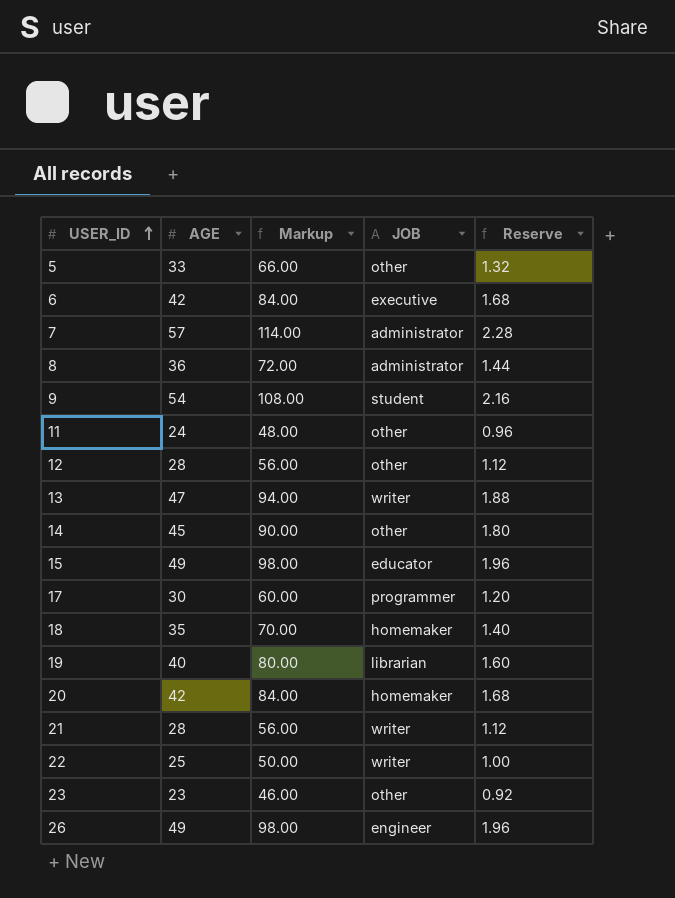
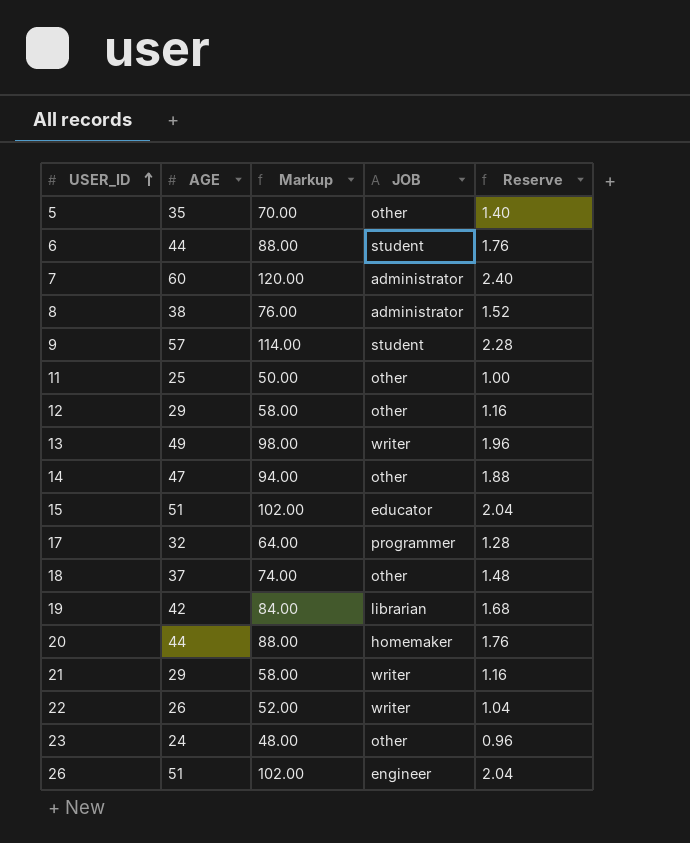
5 | AGE: 33 -> 35
5 | Markup: 66.00 -> 70.00
5 | Reserve: 1.32 -> 1.40
6 | AGE: 42 -> 44
6 | Markup: 84.00 -> 88.00
6 | JOB: executive -> student
6 | Reserve: 1.68 -> 1.76
7 | AGE: 57 -> 60
7 | Markup: 114.00 -> 120.00
7 | Reserve: 2.28 -> 2.40
8 | AGE: 36 -> 38
8 | Markup: 72.00 -> 76.00
8 | Reserve: 1.44 -> 1.52
9 | AGE: 54 -> 57
9 | Markup: 108.00 -> 114.00
9 | Reserve: 2.16 -> 2.28
11 | AGE: 24 -> 25
11 | Markup: 48.00 -> 50.00
11 | Reserve: 0.96 -> 1.00
12 | AGE: 28 -> 29
12 | Markup: 56.00 -> 58.00
12 | Reserve: 1.12 -> 1.16
13 | AGE: 47 -> 49
13 | Markup: 94.00 -> 98.00
13 | Reserve: 1.88 -> 1.96
14 | AGE: 45 -> 47
14 | Markup: 90.00 -> 94.00
14 | Reserve: 1.80 -> 1.88
15 | AGE: 49 -> 51
15 | Markup: 98.00 -> 102.00
15 | Reserve: 1.96 -> 2.04
17 | AGE: 30 -> 32
17 | Markup: 60.00 -> 64.00
17 | Reserve: 1.20 -> 1.28
18 | AGE: 35 -> 37
18 | Markup: 70.00 -> 74.00
18 | JOB: homemaker -> other
18 | Reserve: 1.40 -> 1.48
19 | AGE: 40 -> 42
19 | Markup: 80.00 -> 84.00
19 | Reserve: 1.60 -> 1.68
20 | AGE: 42 -> 44
20 | Markup: 84.00 -> 88.00
20 | Reserve: 1.68 -> 1.76
21 | AGE: 28 -> 29
21 | Markup: 56.00 -> 58.00
21 | Reserve: 1.12 -> 1.16
22 | AGE: 25 -> 26
22 | Markup: 50.00 -> 52.00
22 | Reserve: 1.00 -> 1.04
23 | AGE: 23 -> 24
23 | Markup: 46.00 -> 48.00
23 | Reserve: 0.92 -> 0.96
26 | AGE: 49 -> 51
26 | Markup: 98.00 -> 102.00
26 | Reserve: 1.96 -> 2.04

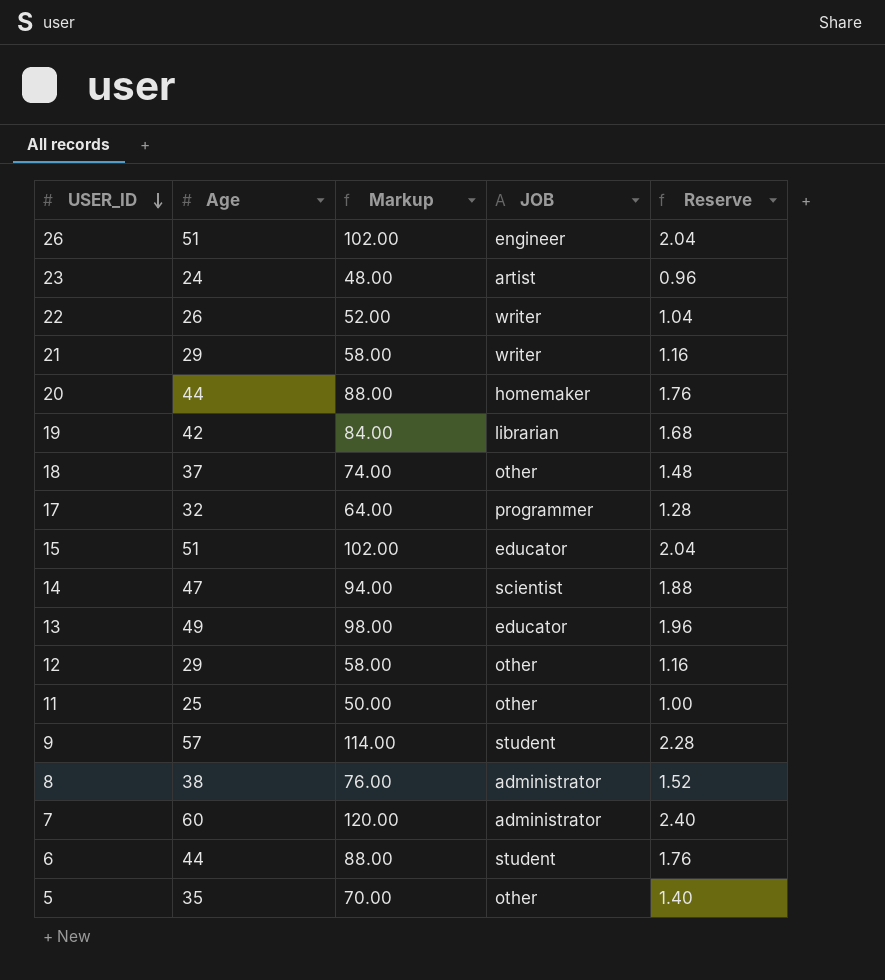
row order: USER_ID ascending -> USER_ID descending
column name: AGE -> Age
23 | JOB: other -> artist
14 | JOB: other -> scientist
13 | JOB: writer -> educator

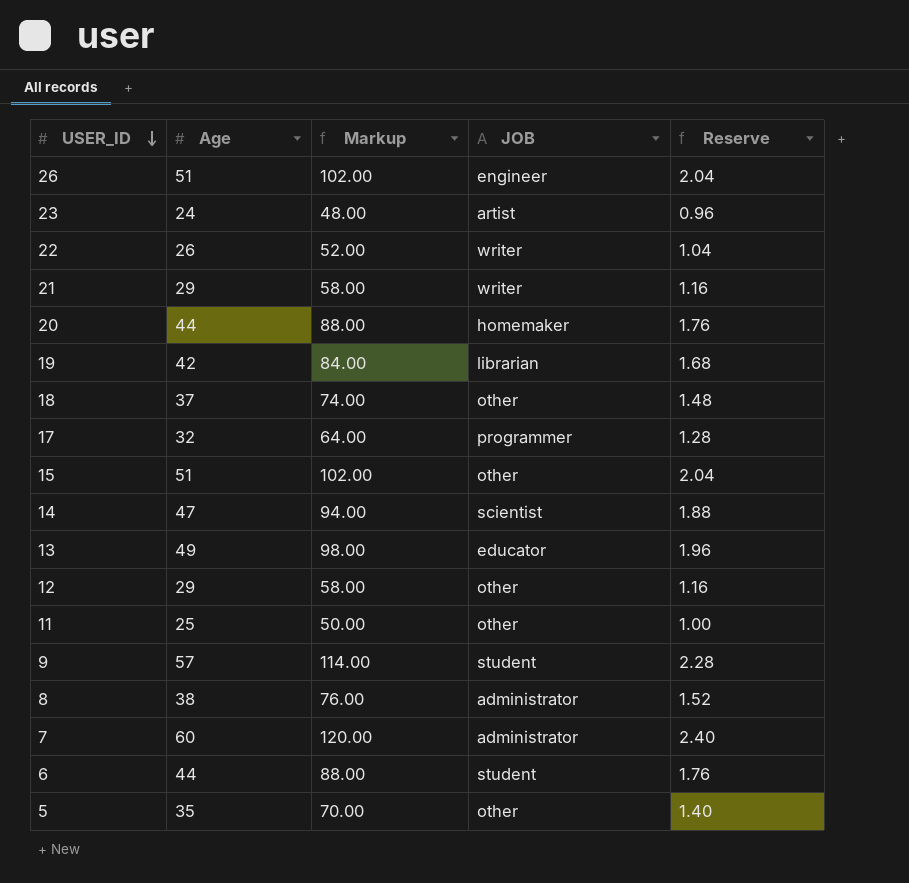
15 | JOB: educator -> other

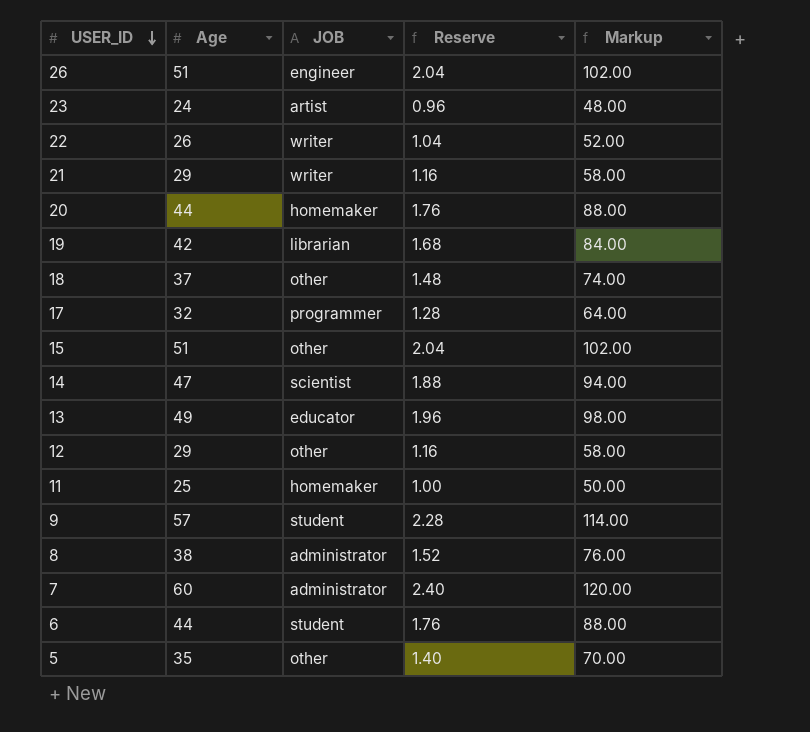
column Markup | position: 3 -> 5
11 | JOB: other -> homemaker

